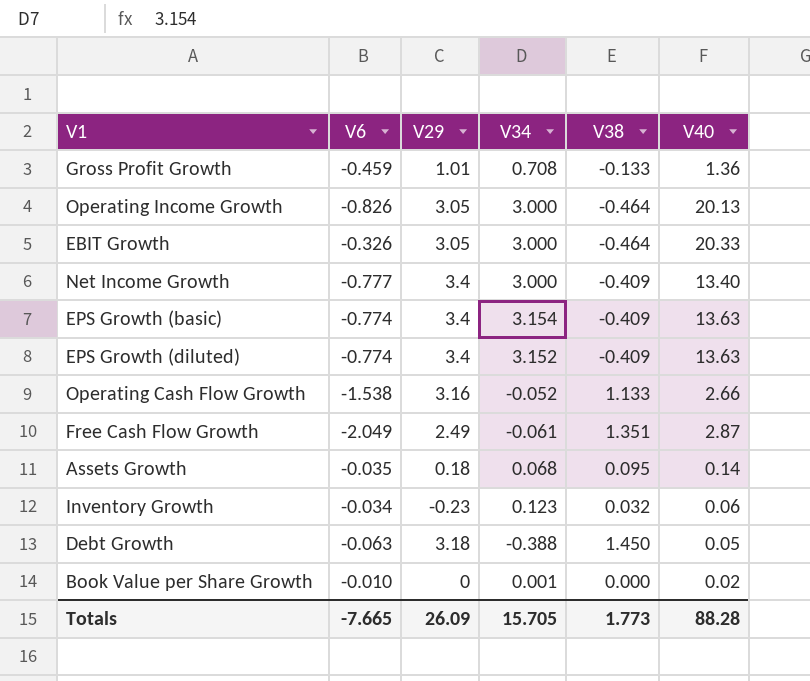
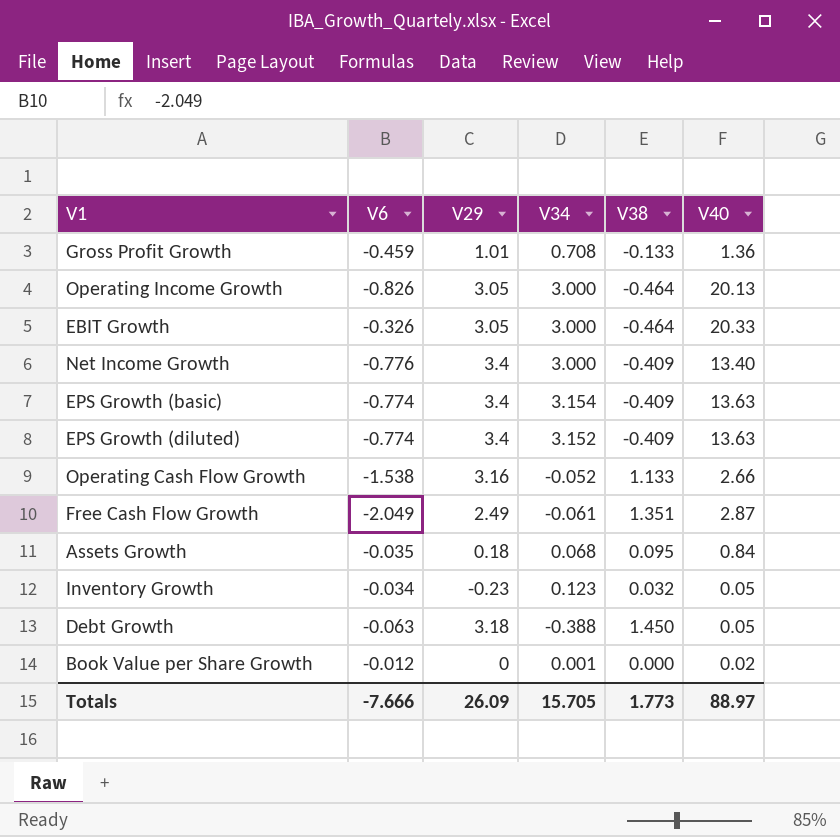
Net Income Growth | V6: -0.777 -> -0.776
Assets Growth | V40: 0.14 -> 0.84
Inventory Growth | V40: 0.06 -> 0.05
Book Value per Share Growth | V6: -0.010 -> -0.012
Totals | V6: -7.665 -> -7.666
Totals | V40: 88.28 -> 88.97

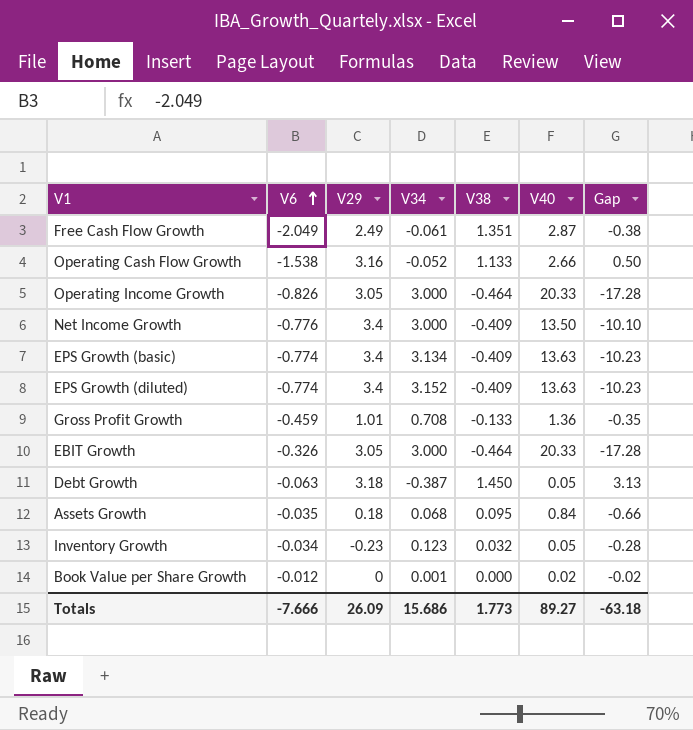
row order: none -> V6 ascending
column Gap | formula: none -> [V29] - [V40]
Operating Income Growth | V40: 20.13 -> 20.33
Net Income Growth | V40: 13.40 -> 13.50
EPS Growth (basic) | V34: 3.154 -> 3.134
Debt Growth | V34: -0.388 -> -0.387
Totals | V34: 15.705 -> 15.686
Totals | V40: 88.97 -> 89.27

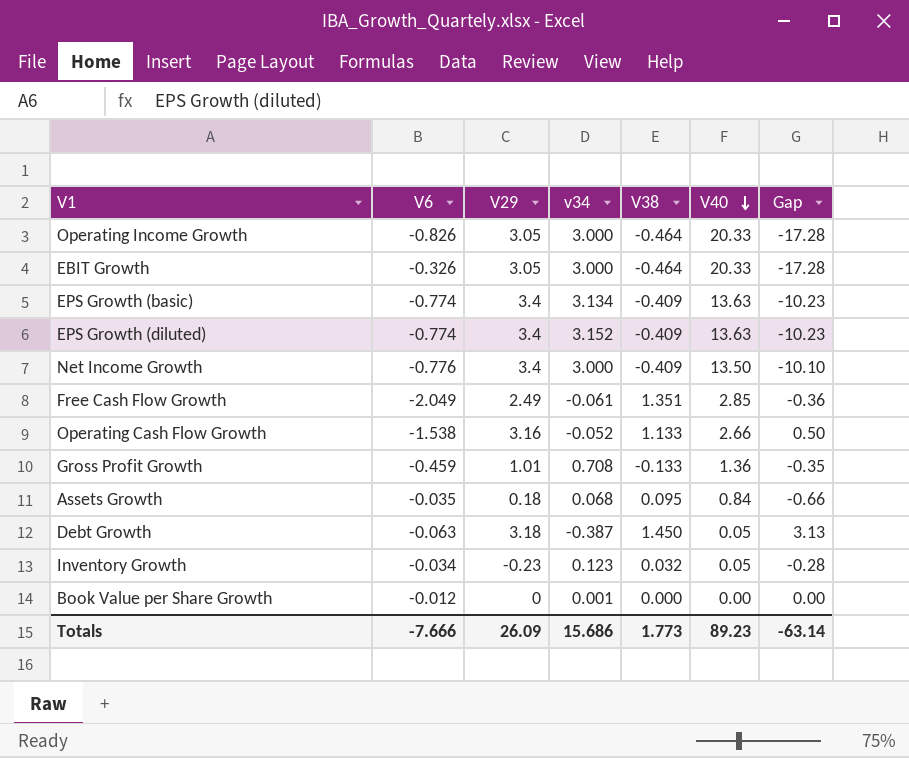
row order: V6 ascending -> V40 descending
column name: V34 -> v34
Free Cash Flow Growth | V40: 2.87 -> 2.85
Free Cash Flow Growth | Gap: -0.38 -> -0.36
Book Value per Share Growth | V40: 0.02 -> 0.00
Book Value per Share Growth | Gap: -0.02 -> 0.00
Totals | V40: 89.27 -> 89.23
Totals | Gap: -63.18 -> -63.14

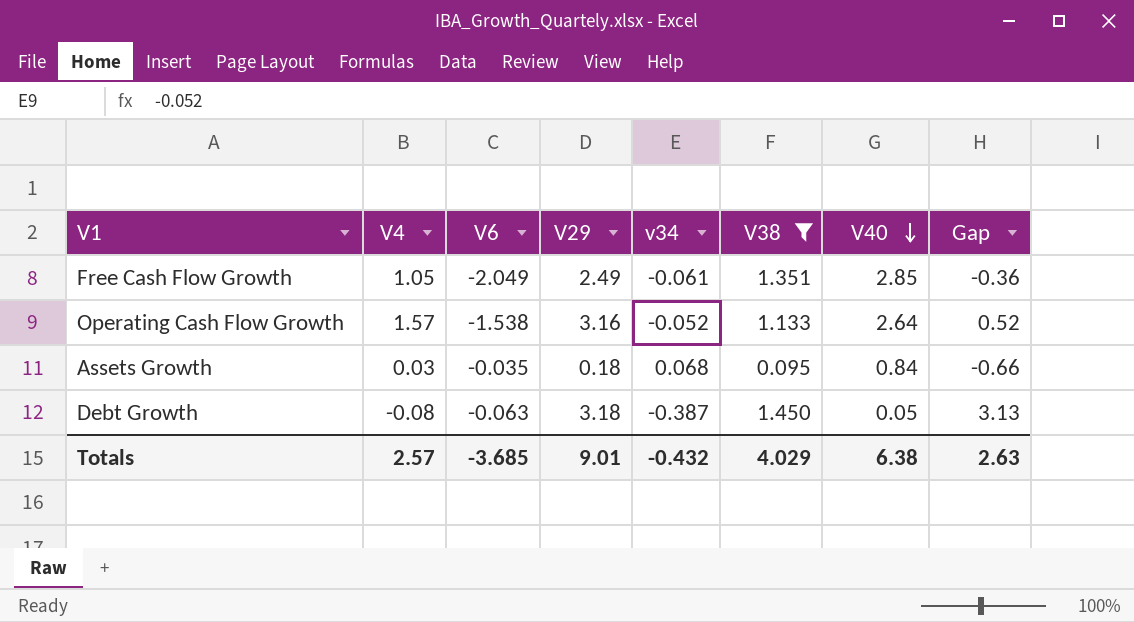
filter: none -> V38 >= 0.095
column V4 | position: none -> 2
Operating Cash Flow Growth | V40: 2.66 -> 2.64
Operating Cash Flow Growth | Gap: 0.50 -> 0.52
Totals | V6: -7.666 -> -3.685
Totals | V29: 26.09 -> 9.01
Totals | v34: 15.686 -> -0.432
Totals | V38: 1.773 -> 4.029
Totals | V40: 89.23 -> 6.38
Totals | Gap: -63.14 -> 2.63

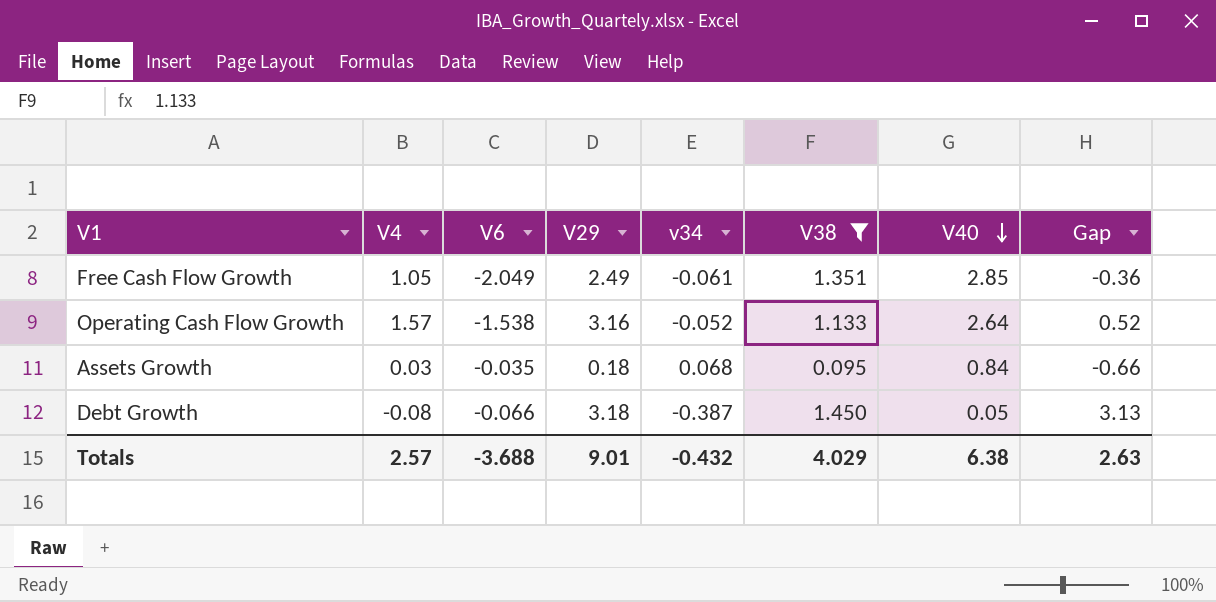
Debt Growth | V6: -0.063 -> -0.066
Totals | V6: -3.685 -> -3.688

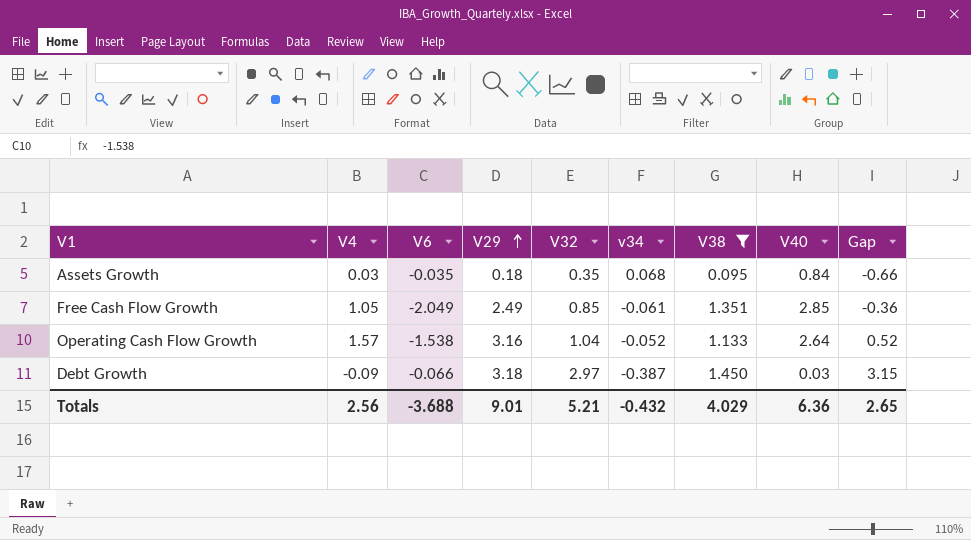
row order: V40 descending -> V29 ascending
column V32 | position: none -> 5
Debt Growth | V4: -0.08 -> -0.09
Debt Growth | V40: 0.05 -> 0.03
Debt Growth | Gap: 3.13 -> 3.15
Totals | V4: 2.57 -> 2.56
Totals | V40: 6.38 -> 6.36
Totals | Gap: 2.63 -> 2.65

